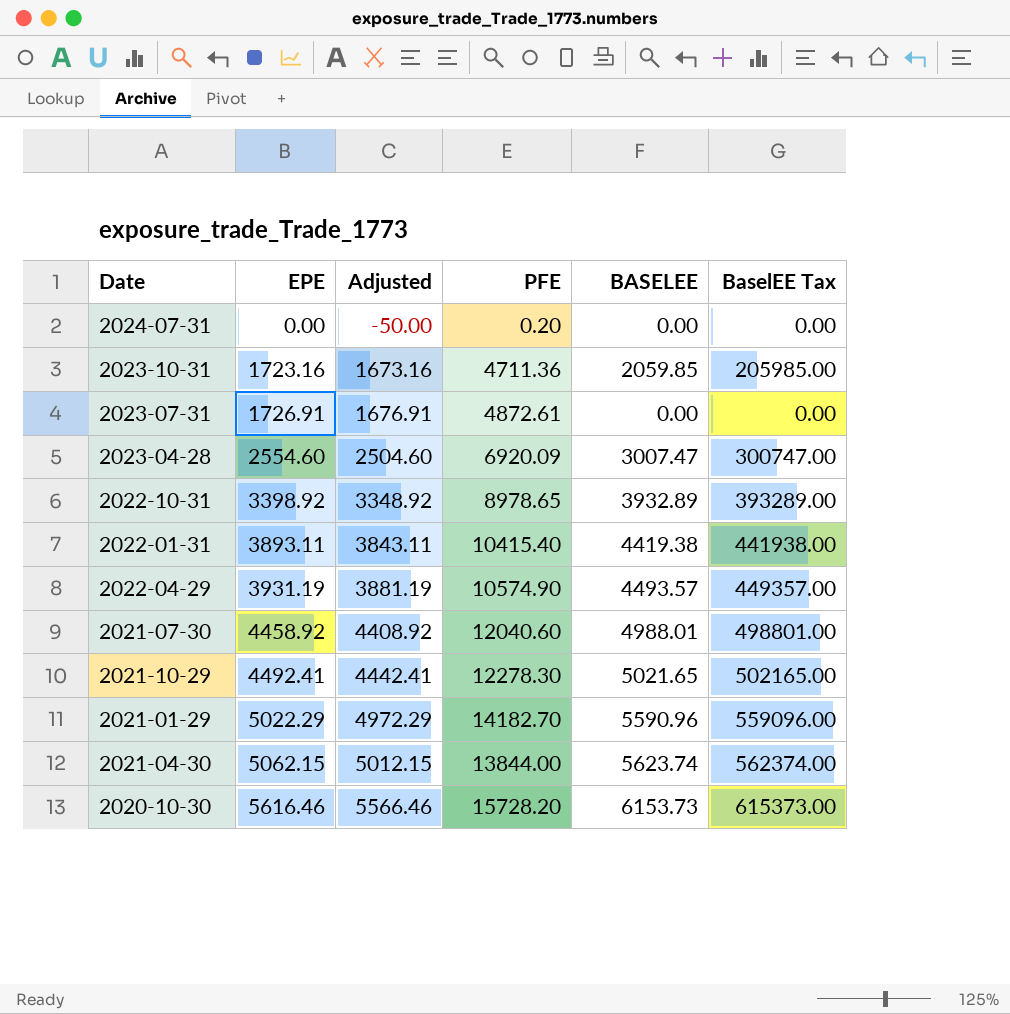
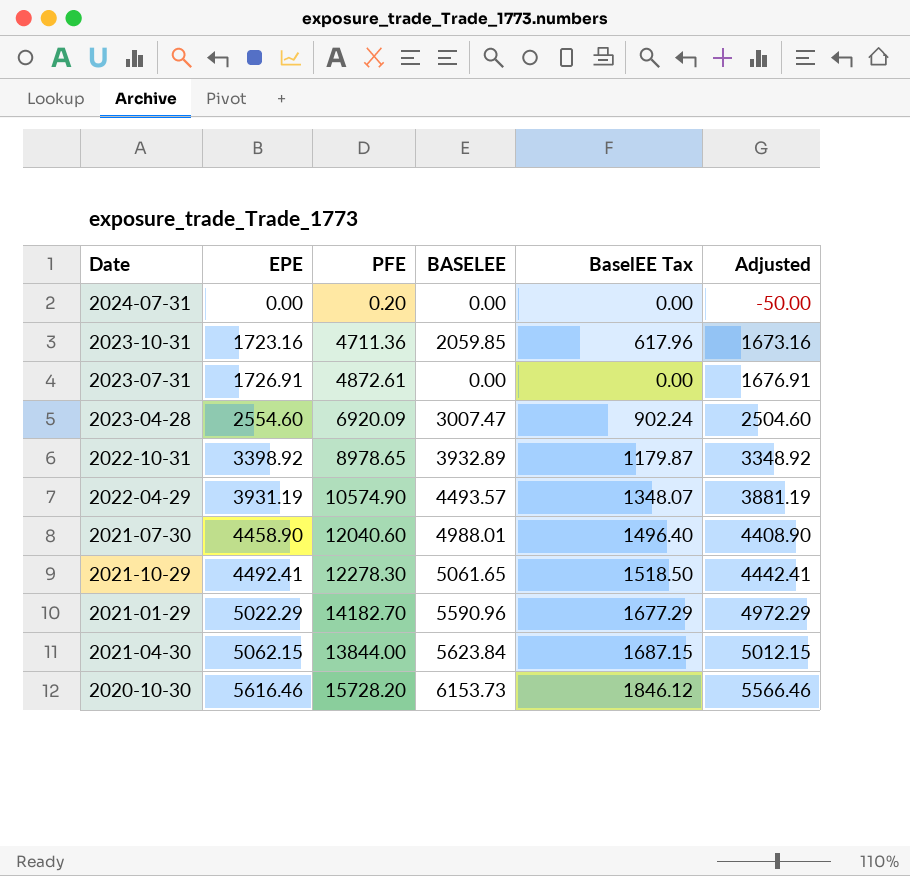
column BaselEE Tax | formula: [BASELEE] * 100 -> [BASELEE] * 0.3
column Adjusted | position: 3 -> 6
row 2022-01-31: 3893.11 | 3843.11 | 10415.40 | 4419.38 | 441938.00 -> none
2021-07-30 | EPE: 4458.92 -> 4458.90
2021-07-30 | Adjusted: 4408.92 -> 4408.90
2021-10-29 | BASELEE: 5021.65 -> 5061.65
2021-04-30 | BASELEE: 5623.74 -> 5623.84

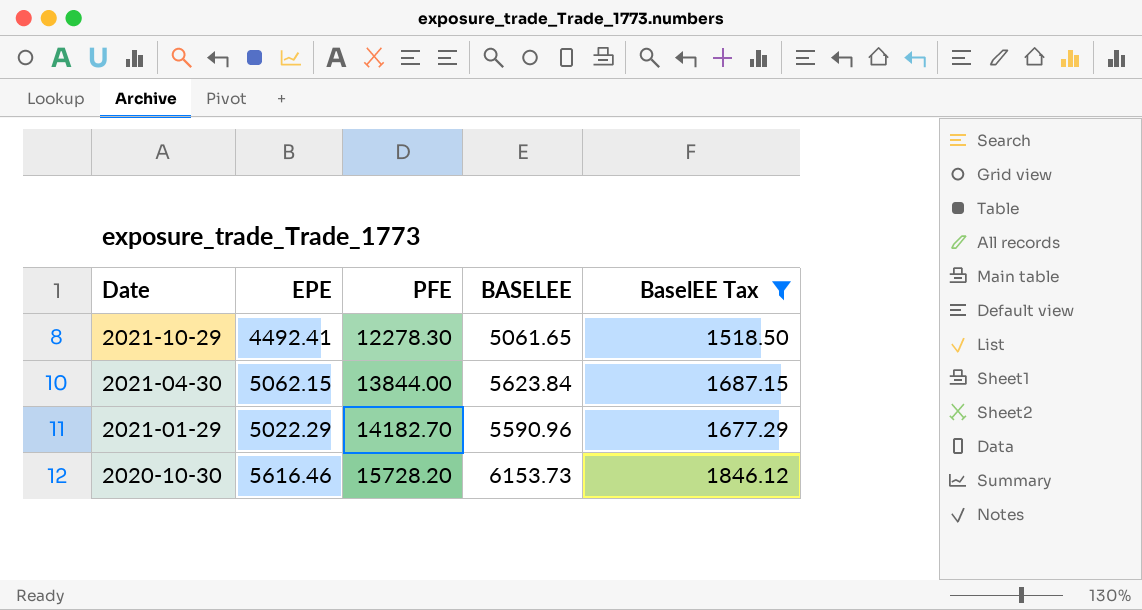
filter: none -> BaselEE Tax >= 1518.50
row order: EPE ascending -> Date descending
column Adjusted | formula: [EPE] - 50 -> none

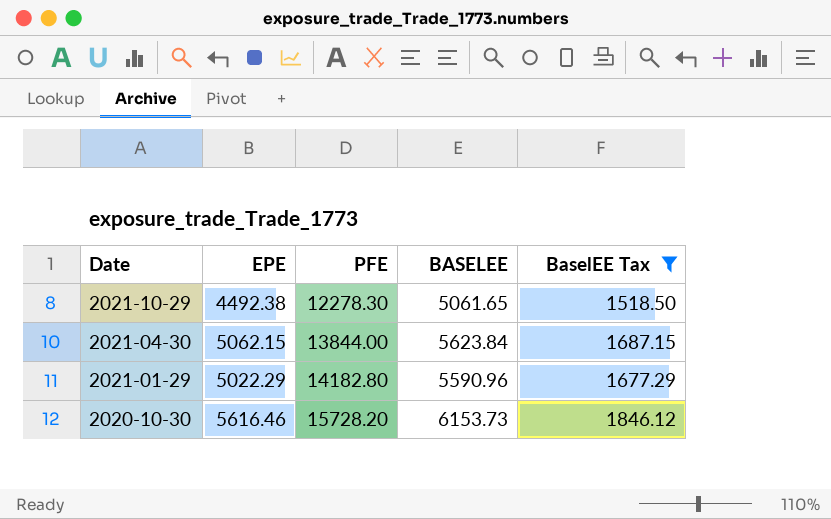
2021-10-29 | EPE: 4492.41 -> 4492.38
2021-01-29 | PFE: 14182.70 -> 14182.80

